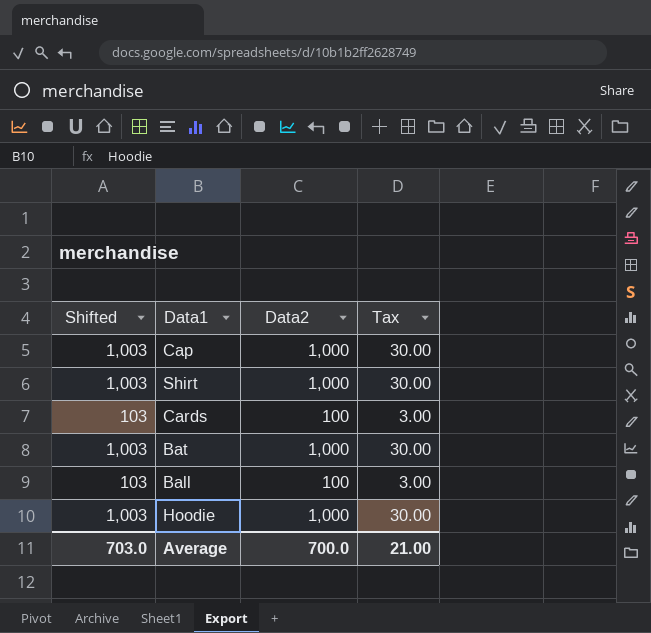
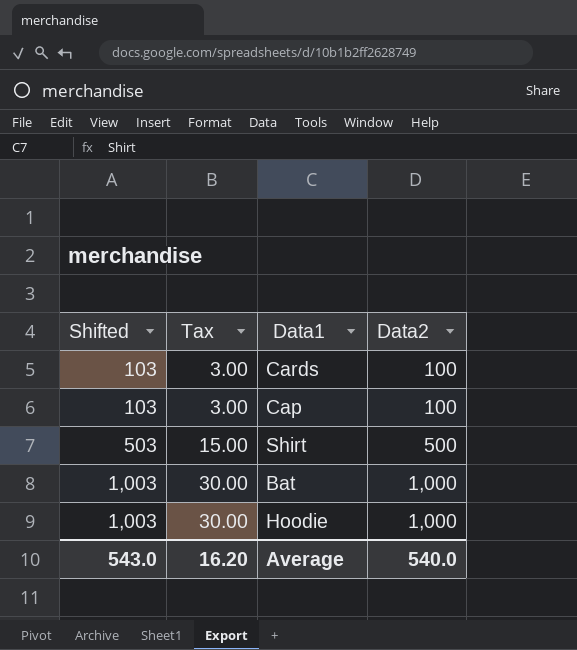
row order: none -> Shifted ascending
column Tax | position: 4 -> 2
row Ball: 103 | 100 | 3.00 -> none
Cap | Shifted: 1,003 -> 103
Cap | Tax: 30.00 -> 3.00
Cap | Data2: 1,000 -> 100
Shirt | Shifted: 1,003 -> 503
Shirt | Tax: 30.00 -> 15.00
Shirt | Data2: 1,000 -> 500
Average | Shifted: 703.0 -> 543.0
Average | Tax: 21.00 -> 16.20
Average | Data2: 700.0 -> 540.0

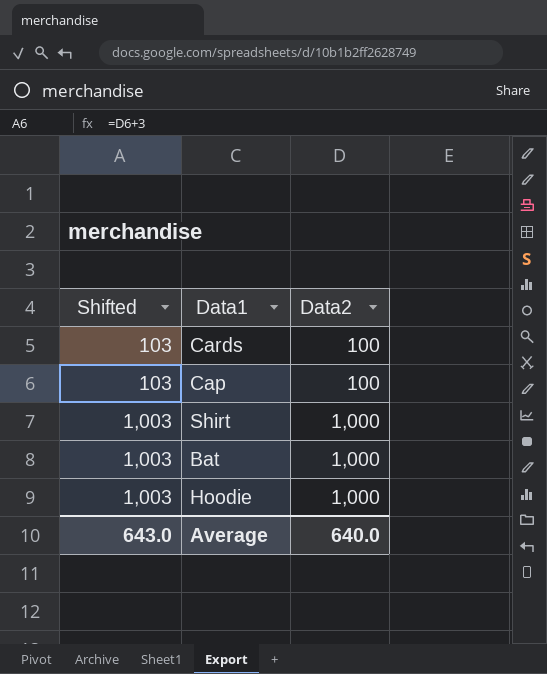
column Tax | formula: [Data2] * 0.03 -> none
Shirt | Shifted: 503 -> 1,003
Shirt | Data2: 500 -> 1,000
Average | Shifted: 543.0 -> 643.0
Average | Data2: 540.0 -> 640.0

